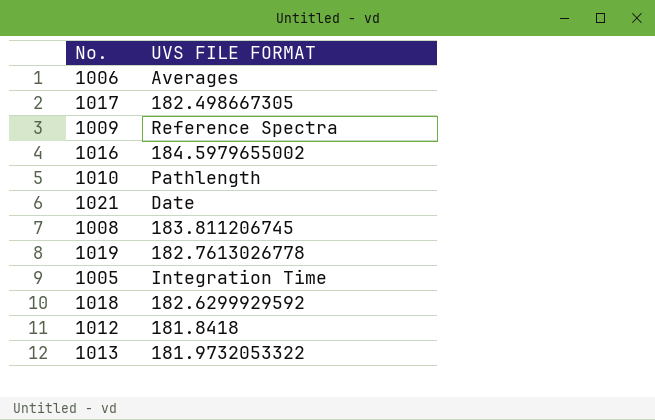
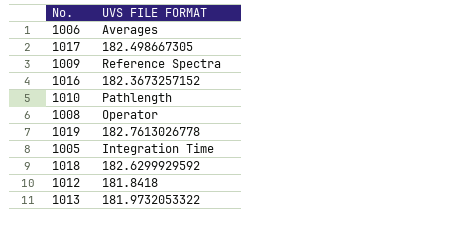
row 1021: Date -> none
1016 | UVS FILE FORMAT: 184.5979655002 -> 182.3673257152
1008 | UVS FILE FORMAT: 183.811206745 -> Operator

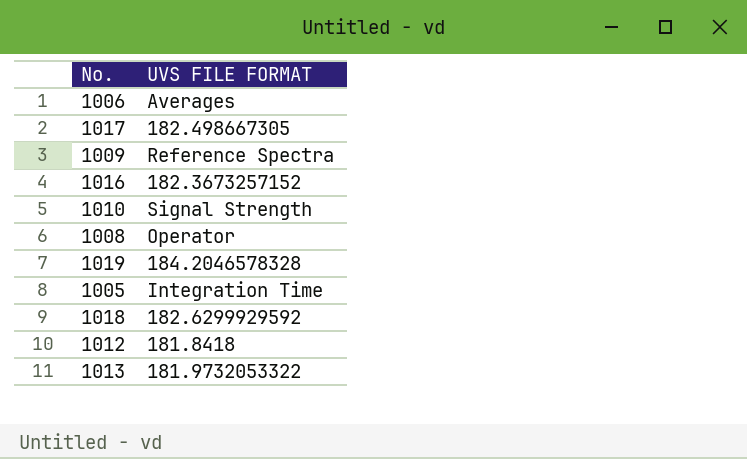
1010 | UVS FILE FORMAT: Pathlength -> Signal Strength
1019 | UVS FILE FORMAT: 182.7613026778 -> 184.2046578328

